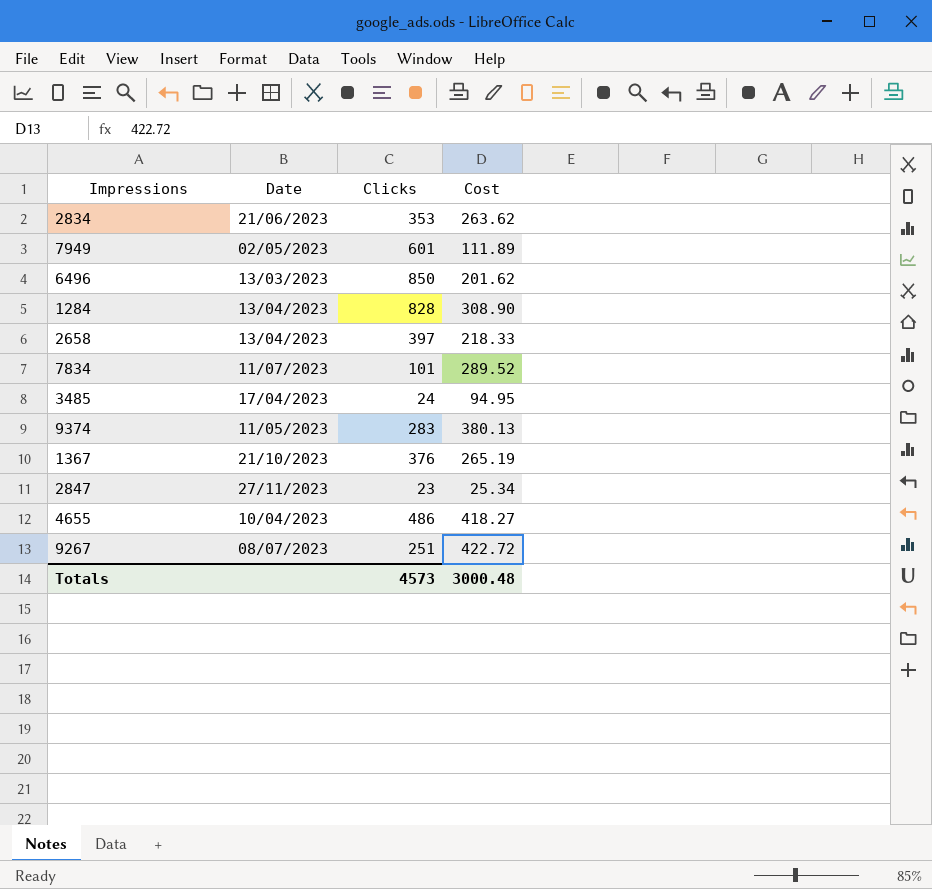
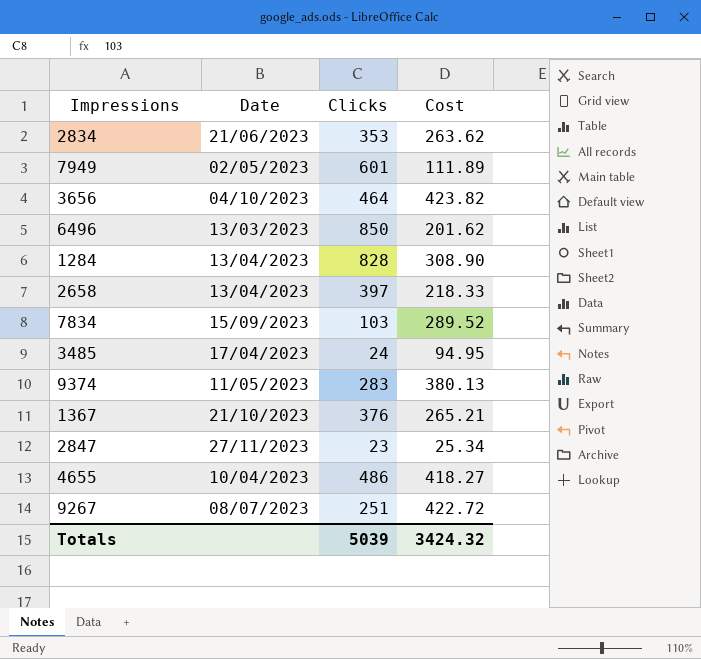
row 3656: none -> 04/10/2023 | 464 | 423.82
7834 | Date: 11/07/2023 -> 15/09/2023
7834 | Clicks: 101 -> 103
1367 | Cost: 265.19 -> 265.21
Totals | Clicks: 4573 -> 5039
Totals | Cost: 3000.48 -> 3424.32

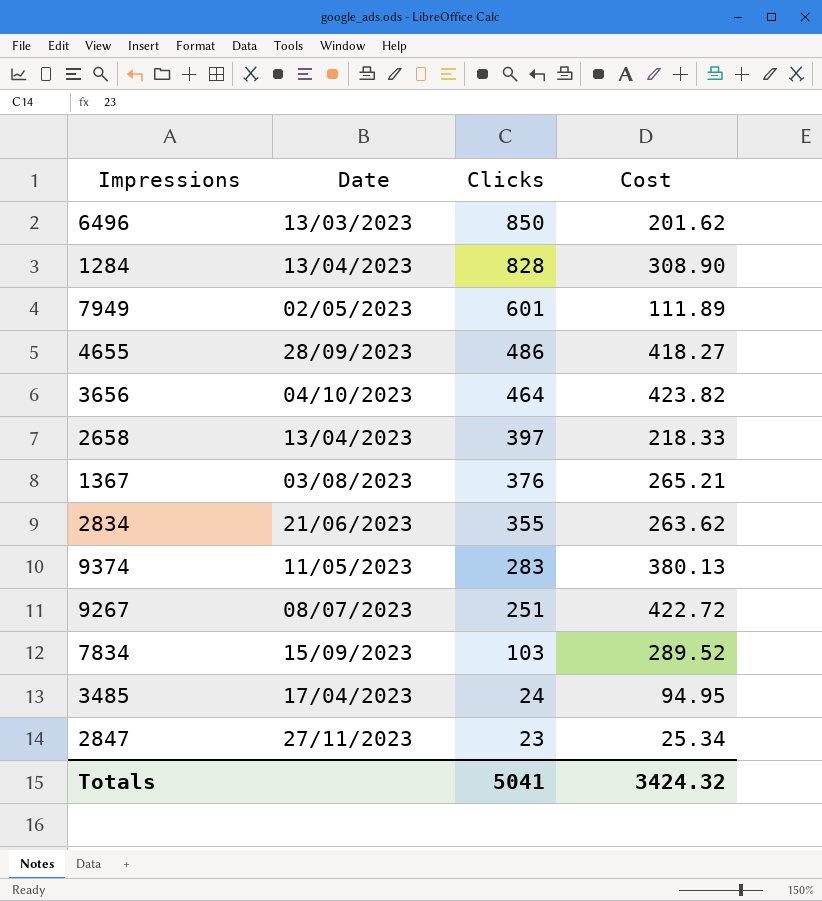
row order: none -> Clicks descending
4655 | Date: 10/04/2023 -> 28/09/2023
1367 | Date: 21/10/2023 -> 03/08/2023
2834 | Clicks: 353 -> 355
Totals | Clicks: 5039 -> 5041

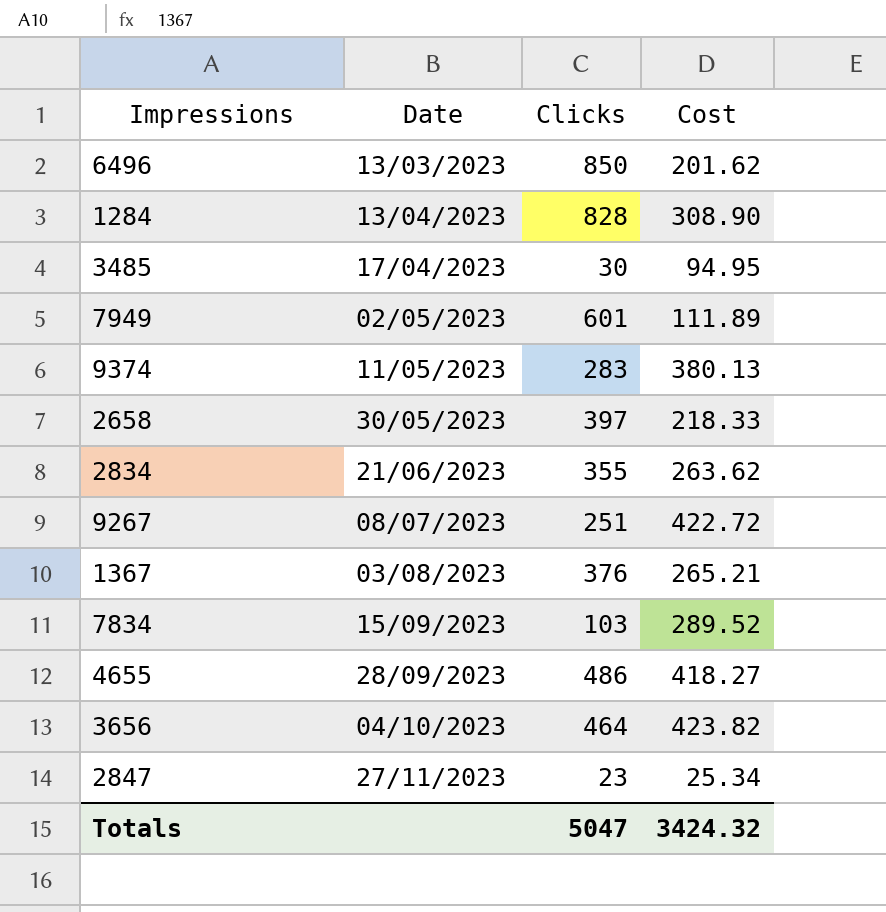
row order: Clicks descending -> Date ascending
3485 | Clicks: 24 -> 30
2658 | Date: 13/04/2023 -> 30/05/2023
Totals | Clicks: 5041 -> 5047

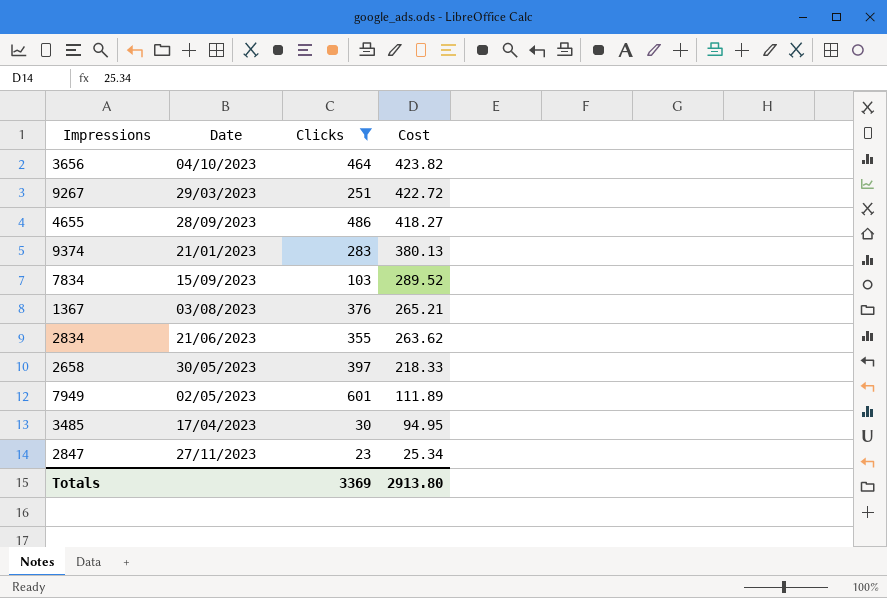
filter: none -> Clicks <= 601
row order: Date ascending -> Cost descending
9267 | Date: 08/07/2023 -> 29/03/2023
9374 | Date: 11/05/2023 -> 21/01/2023
Totals | Clicks: 5047 -> 3369
Totals | Cost: 3424.32 -> 2913.80

